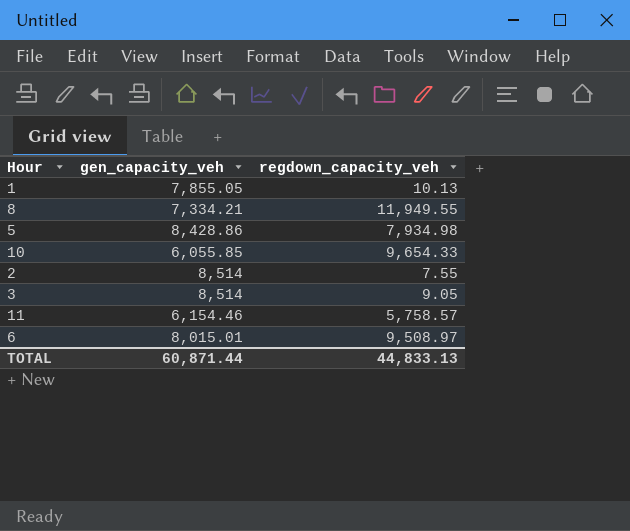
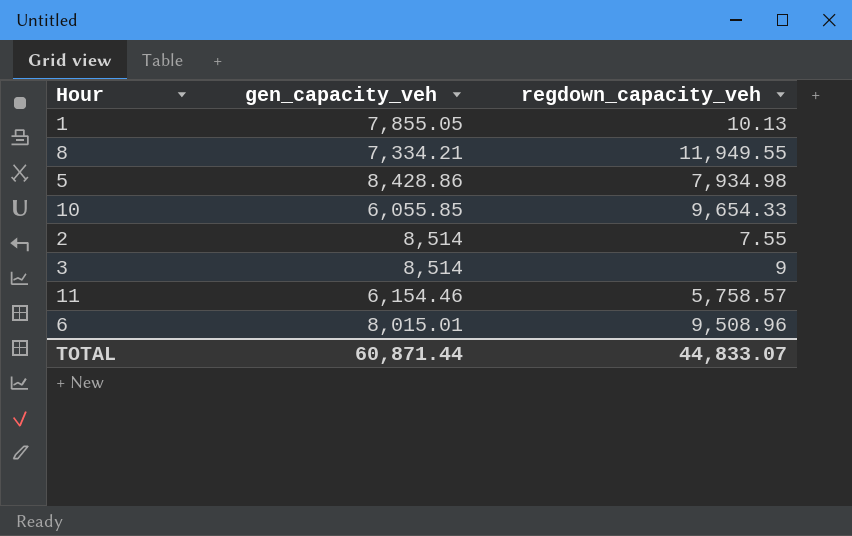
3 | regdown_capacity_veh: 9.05 -> 9
6 | regdown_capacity_veh: 9,508.97 -> 9,508.96
TOTAL | regdown_capacity_veh: 44,833.13 -> 44,833.07

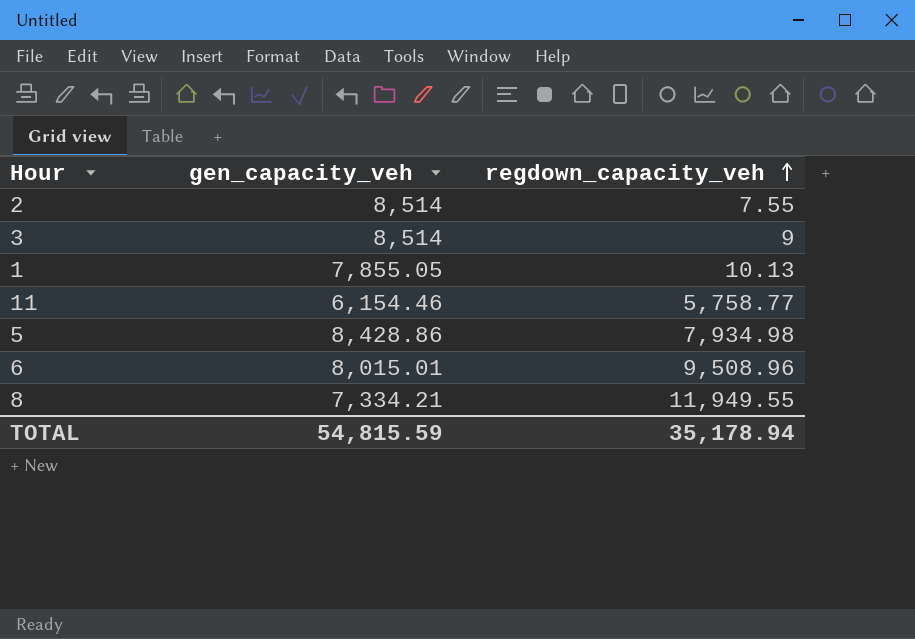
row order: none -> regdown_capacity_veh ascending
row 10: 6,055.85 | 9,654.33 -> none
11 | regdown_capacity_veh: 5,758.57 -> 5,758.77
TOTAL | gen_capacity_veh: 60,871.44 -> 54,815.59
TOTAL | regdown_capacity_veh: 44,833.07 -> 35,178.94

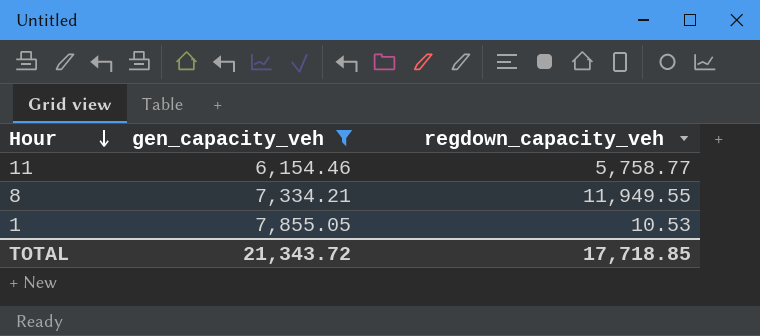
filter: none -> gen_capacity_veh <= 7,855.05
row order: regdown_capacity_veh ascending -> Hour descending
1 | regdown_capacity_veh: 10.13 -> 10.53
TOTAL | gen_capacity_veh: 54,815.59 -> 21,343.72
TOTAL | regdown_capacity_veh: 35,178.94 -> 17,718.85

